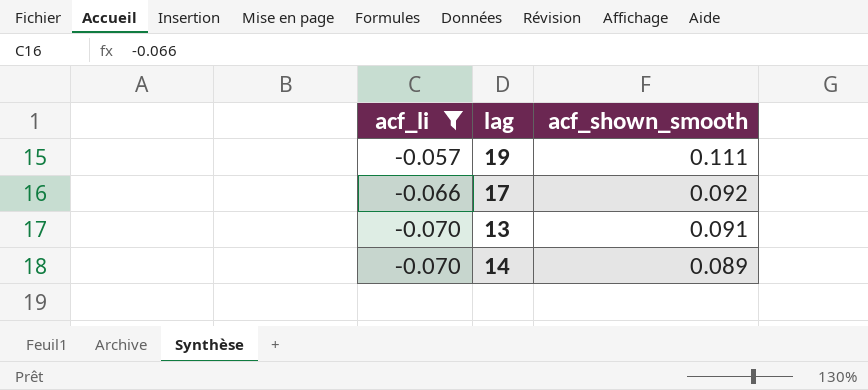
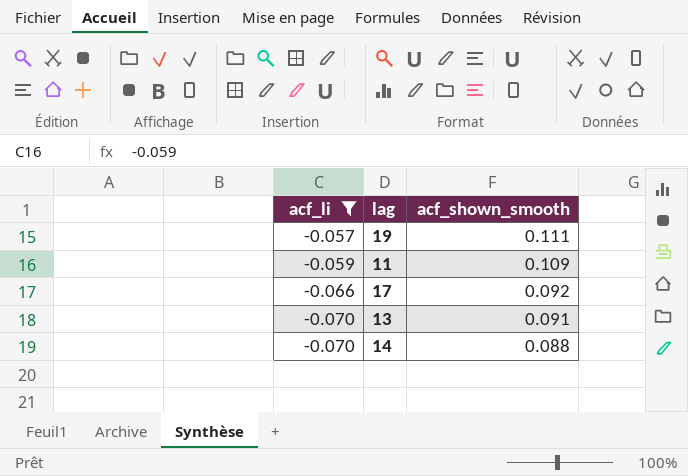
row 11: none -> -0.059 | 0.109
14 | acf_shown_smooth: 0.089 -> 0.088

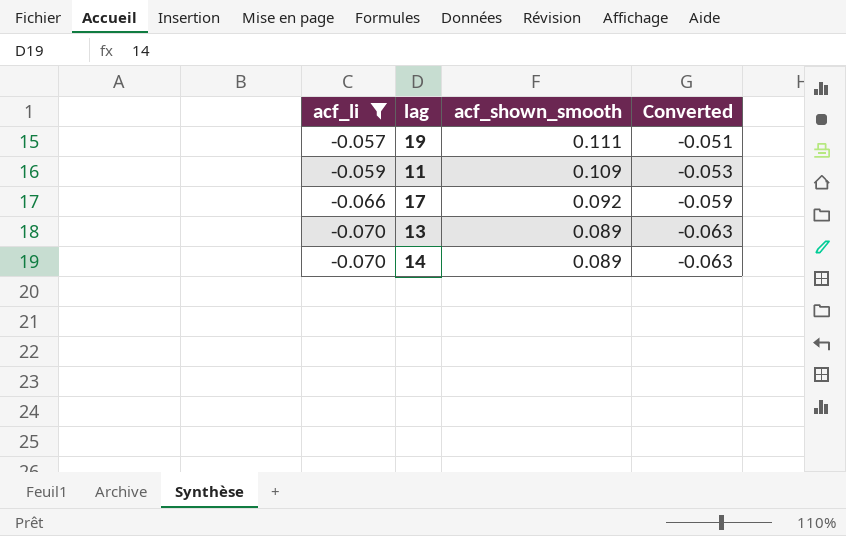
column Converted | formula: none -> [acf_li] * 0.9
13 | acf_shown_smooth: 0.091 -> 0.089
14 | acf_shown_smooth: 0.088 -> 0.089

